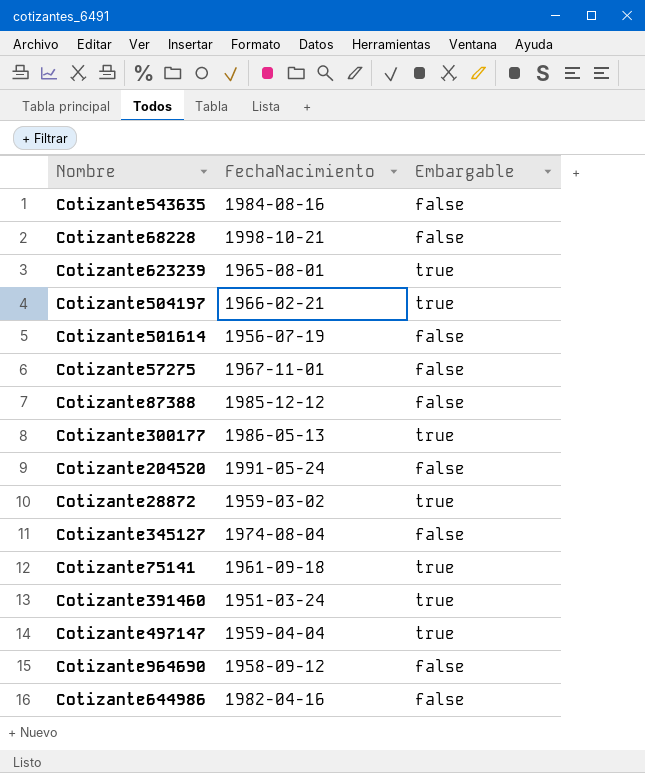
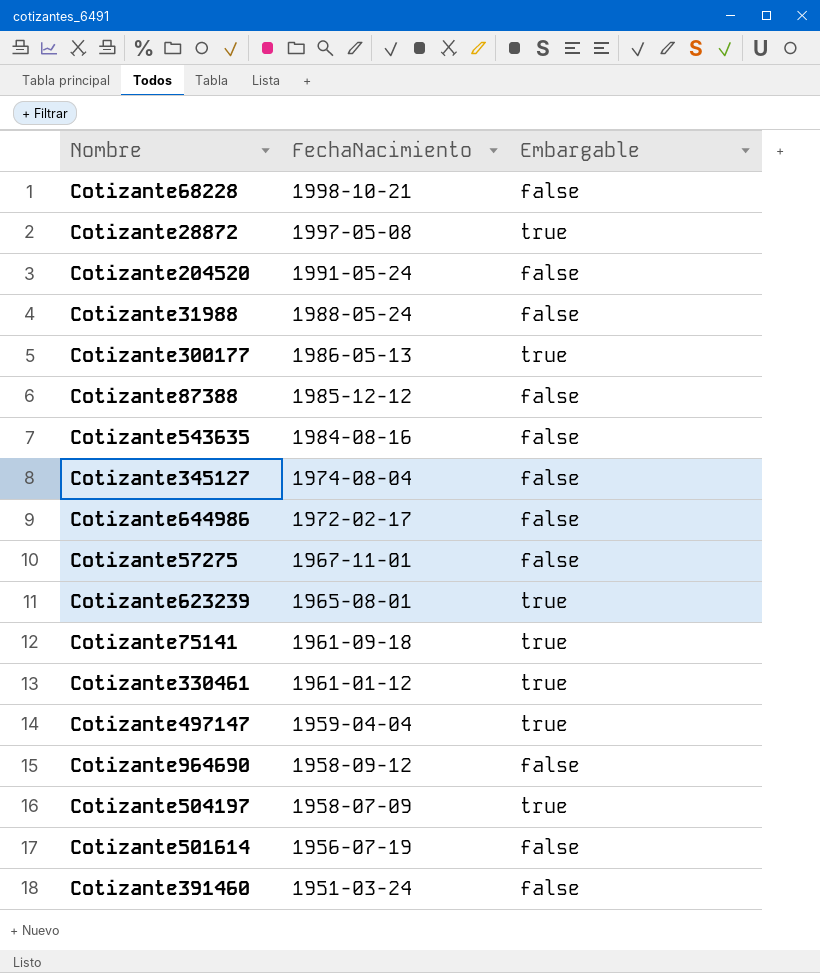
row order: none -> FechaNacimiento descending
Cotizante28872 | FechaNacimiento: 1959-03-02 -> 1997-05-08
row Cotizante31988: none -> 1988-05-24 | false
Cotizante644986 | FechaNacimiento: 1982-04-16 -> 1972-02-17
row Cotizante330461: none -> 1961-01-12 | true
Cotizante504197 | FechaNacimiento: 1966-02-21 -> 1958-07-09
Cotizante391460 | Embargable: true -> false

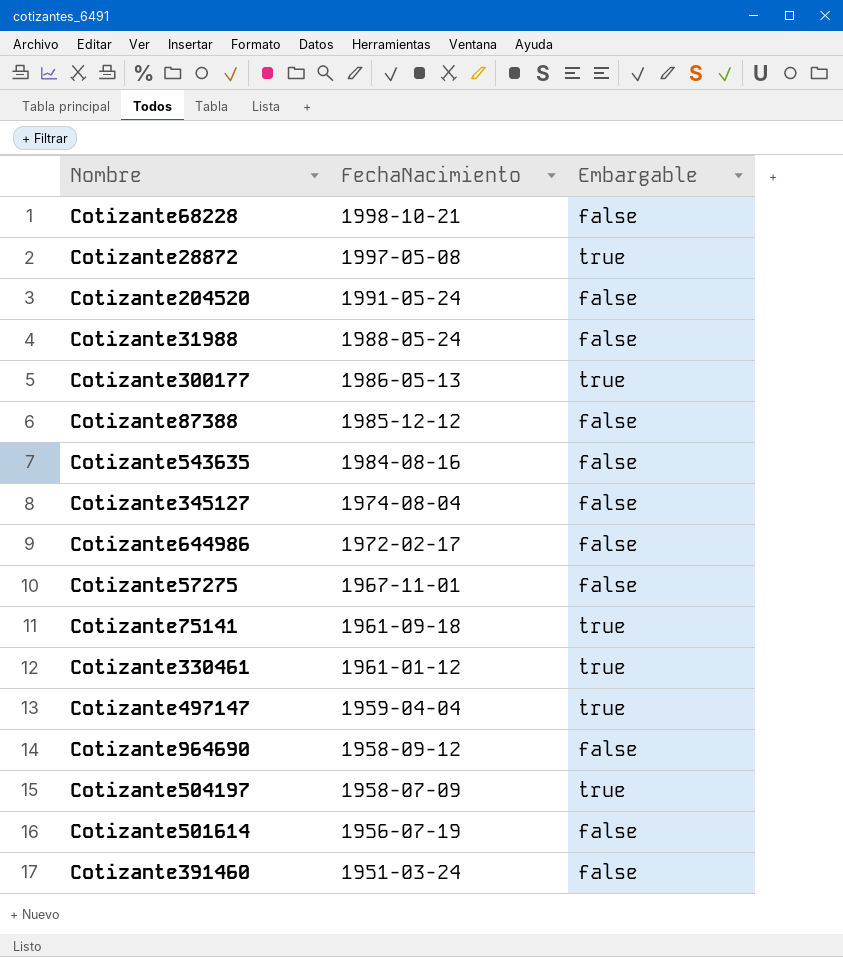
row Cotizante623239: 1965-08-01 | true -> none

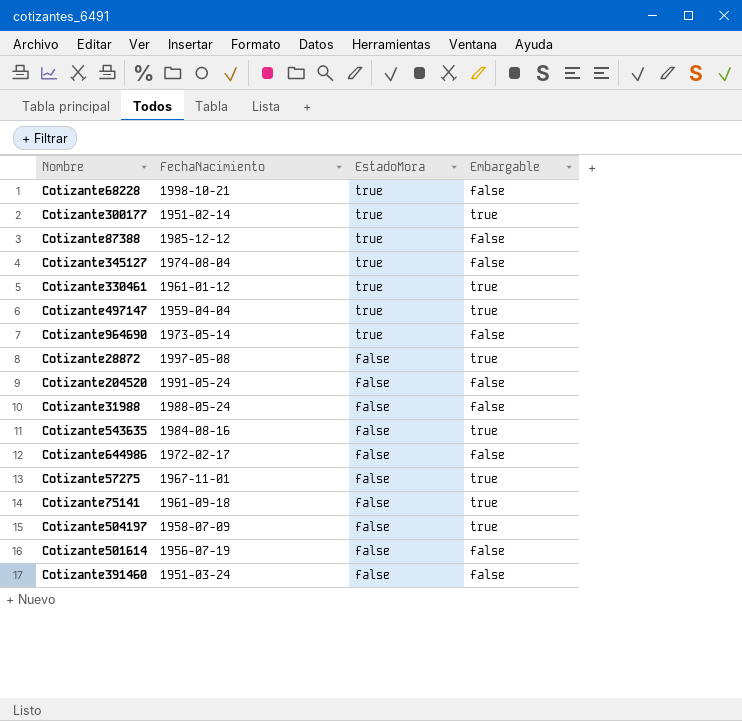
row order: FechaNacimiento descending -> EstadoMora descending
column EstadoMora | position: none -> 3
Cotizante300177 | FechaNacimiento: 1986-05-13 -> 1951-02-14
Cotizante964690 | FechaNacimiento: 1958-09-12 -> 1973-05-14
Cotizante543635 | Embargable: false -> true
Cotizante57275 | Embargable: false -> true

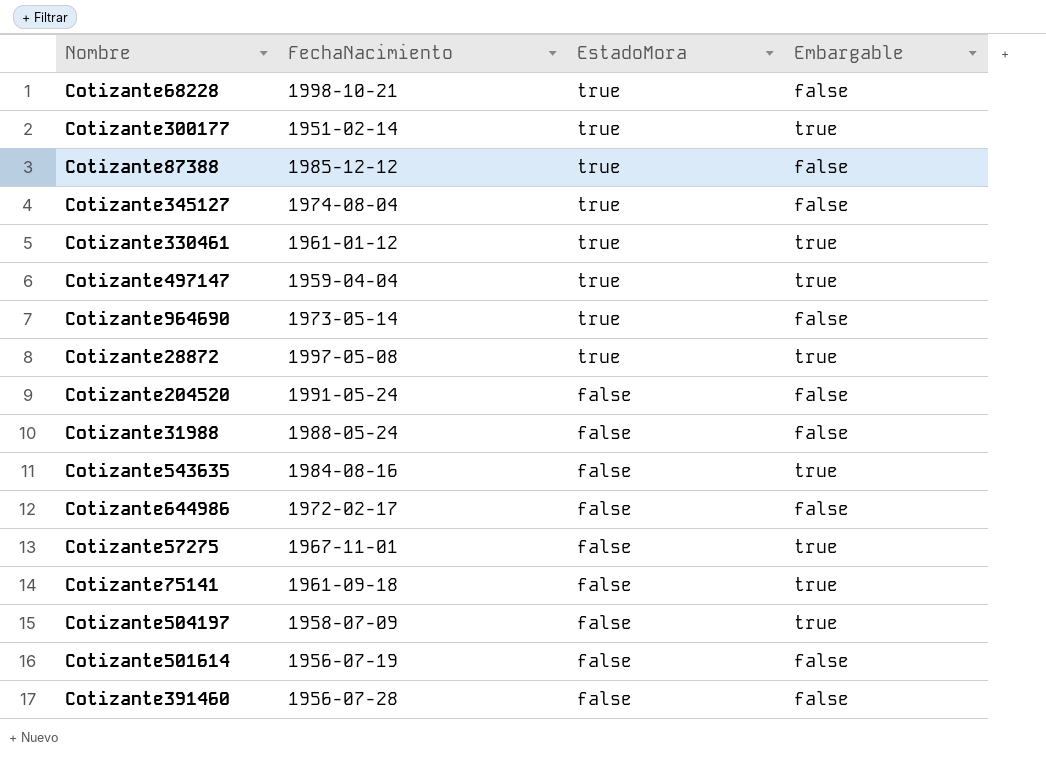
Cotizante28872 | EstadoMora: false -> true
Cotizante391460 | FechaNacimiento: 1951-03-24 -> 1956-07-28

